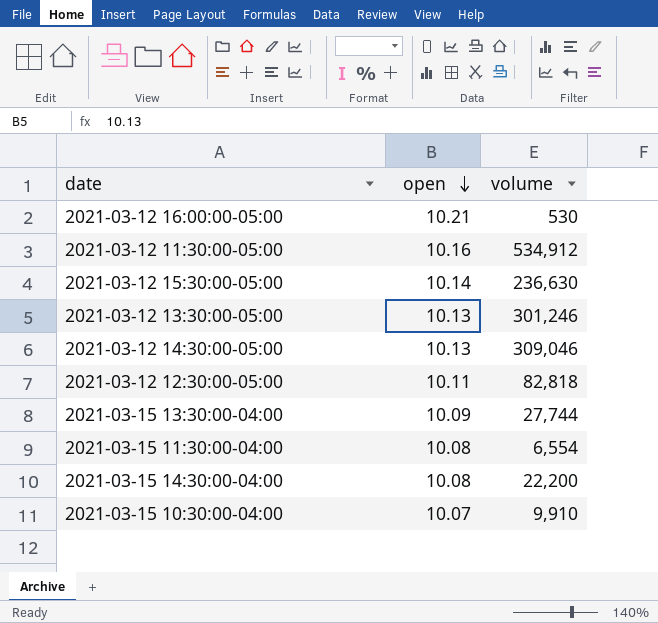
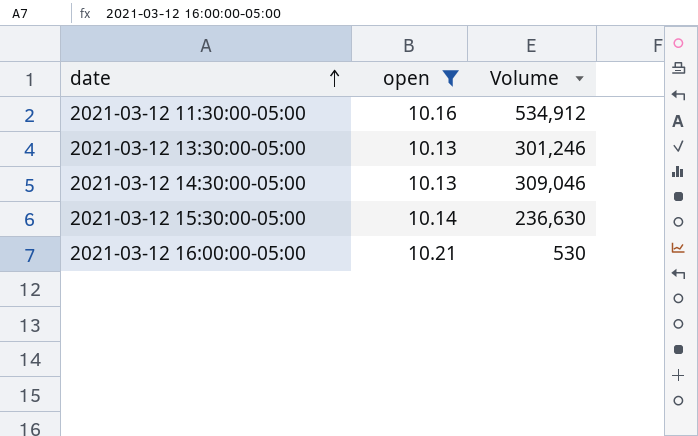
filter: none -> open >= 10.13
row order: open descending -> date ascending
column name: volume -> Volume

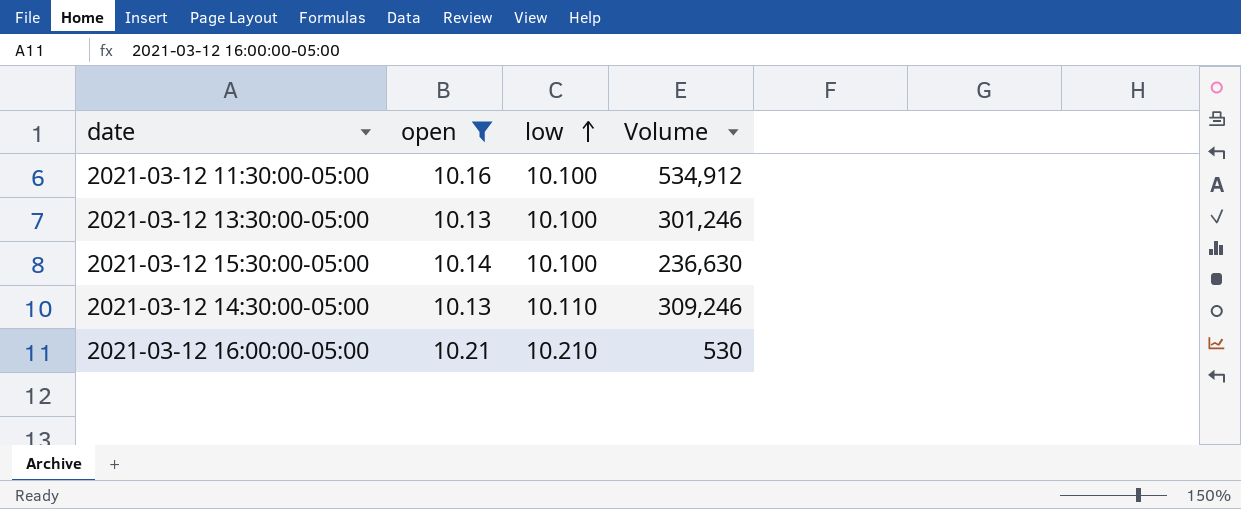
row order: date ascending -> low ascending
column low | position: none -> 3
2021-03-12 14:30:00-05:00 | Volume: 309,046 -> 309,246

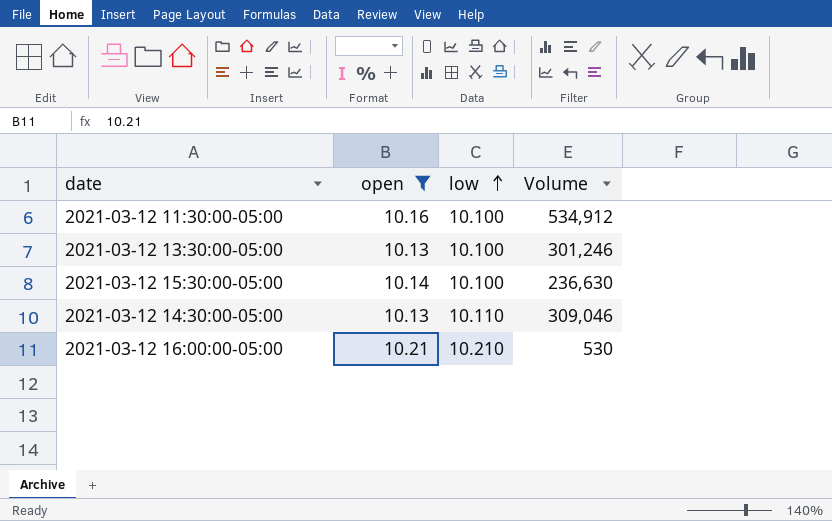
2021-03-12 14:30:00-05:00 | Volume: 309,246 -> 309,046

